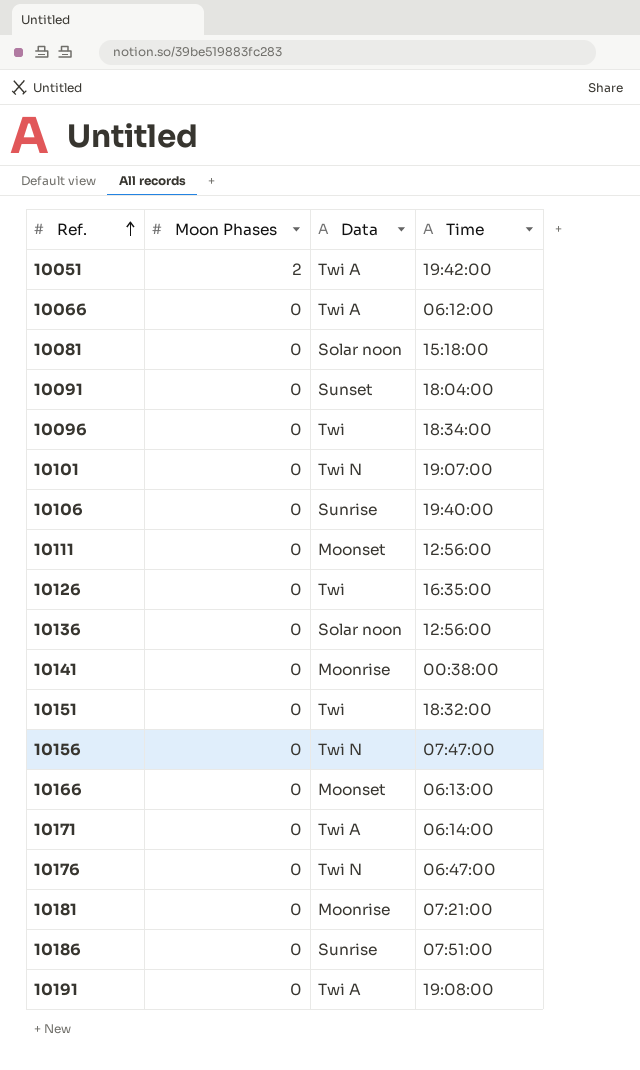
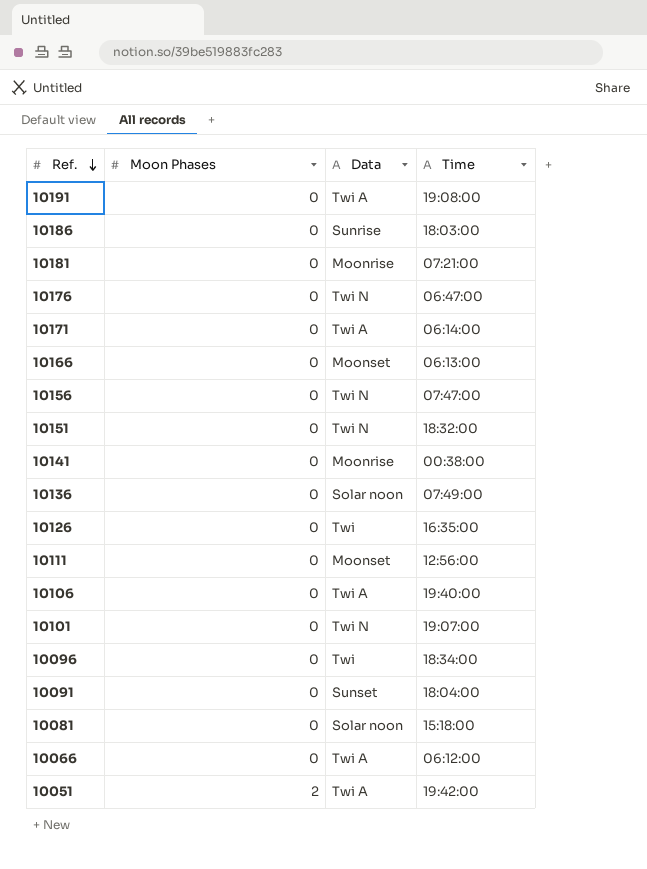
row order: Ref. ascending -> Ref. descending
10186 | Time: 07:51:00 -> 18:03:00
10151 | Data: Twi -> Twi N
10136 | Time: 12:56:00 -> 07:49:00
10106 | Data: Sunrise -> Twi A

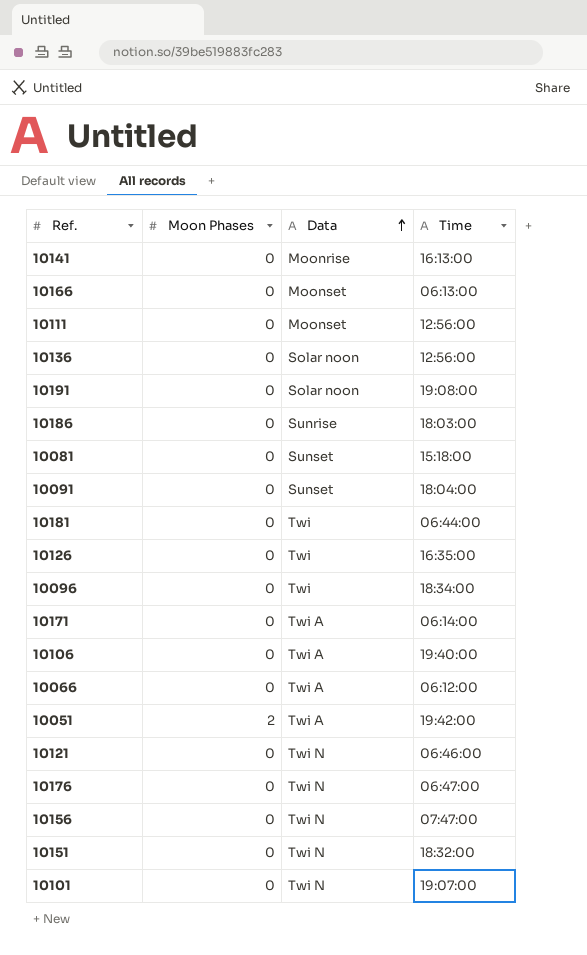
row order: Ref. descending -> Data ascending
10141 | Time: 00:38:00 -> 16:13:00
10136 | Time: 07:49:00 -> 12:56:00
10191 | Data: Twi A -> Solar noon
10081 | Data: Solar noon -> Sunset
10181 | Data: Moonrise -> Twi
10181 | Time: 07:21:00 -> 06:44:00
row 10121: none -> 0 | Twi N | 06:46:00

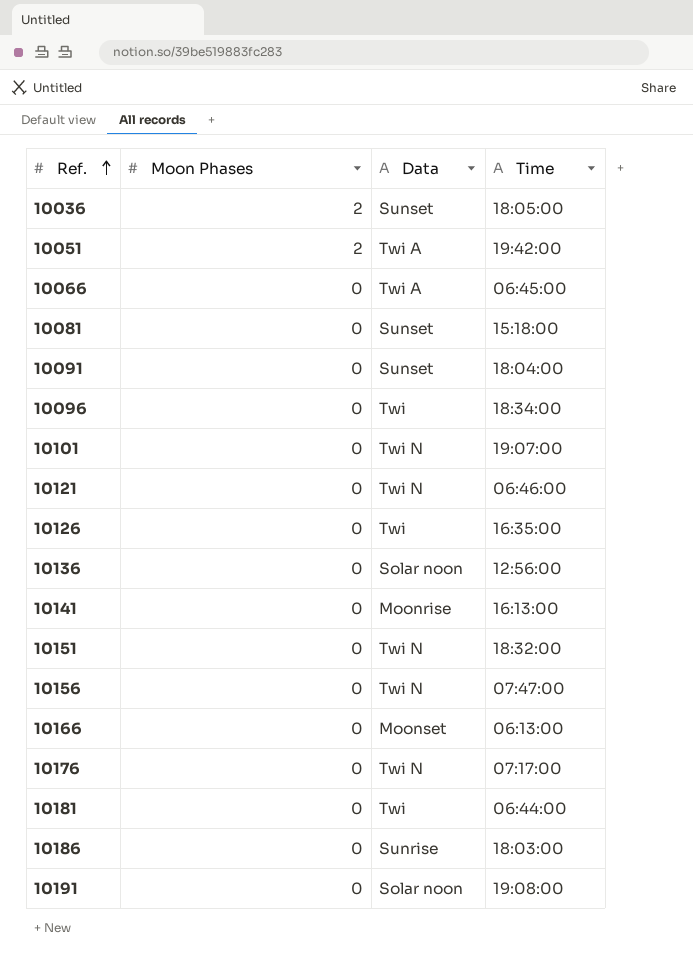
row order: Data ascending -> Ref. ascending
row 10111: 0 | Moonset | 12:56:00 -> none
row 10171: 0 | Twi A | 06:14:00 -> none
row 10106: 0 | Twi A | 19:40:00 -> none
row 10036: none -> 2 | Sunset | 18:05:00
10066 | Time: 06:12:00 -> 06:45:00
10176 | Time: 06:47:00 -> 07:17:00

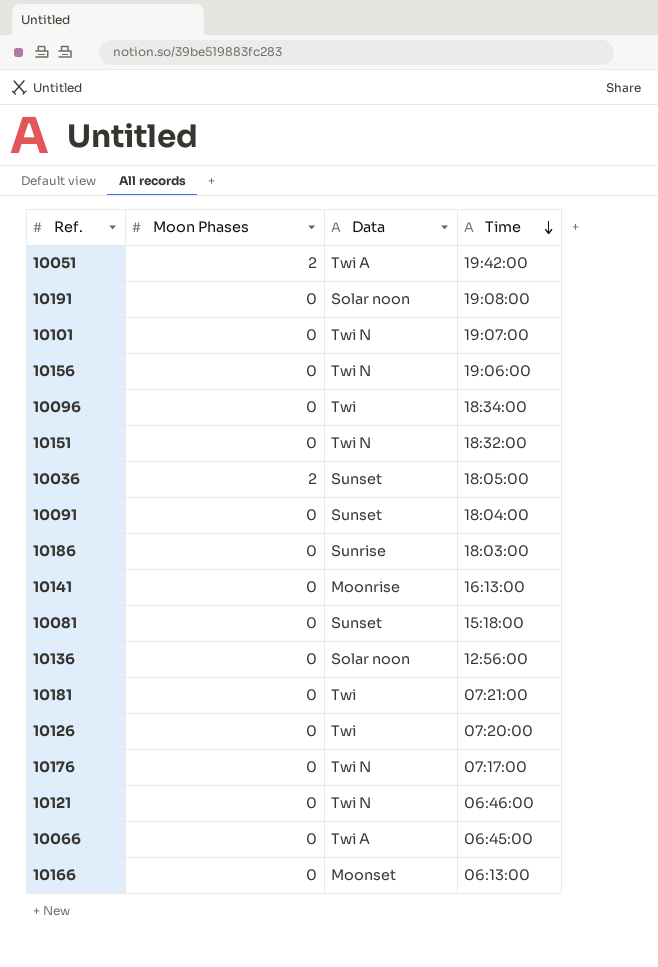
row order: Ref. ascending -> Time descending
10156 | Time: 07:47:00 -> 19:06:00
10181 | Time: 06:44:00 -> 07:21:00
10126 | Time: 16:35:00 -> 07:20:00

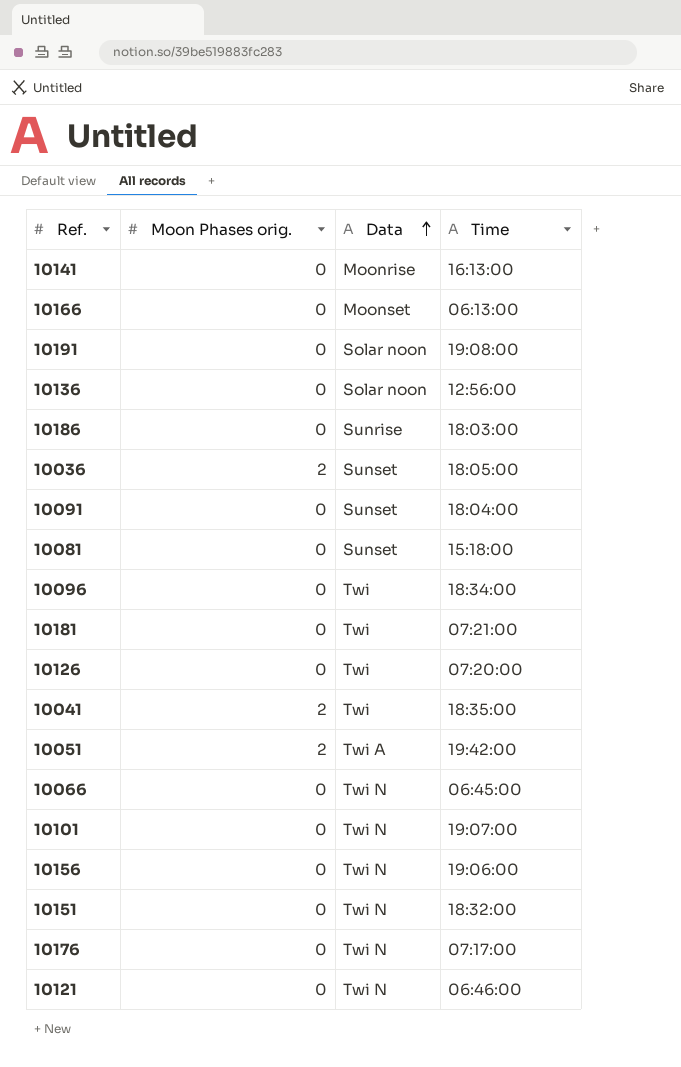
row order: Time descending -> Data ascending
column name: Moon Phases -> Moon Phases orig.
row 10041: none -> 2 | Twi | 18:35:00
10066 | Data: Twi A -> Twi N

